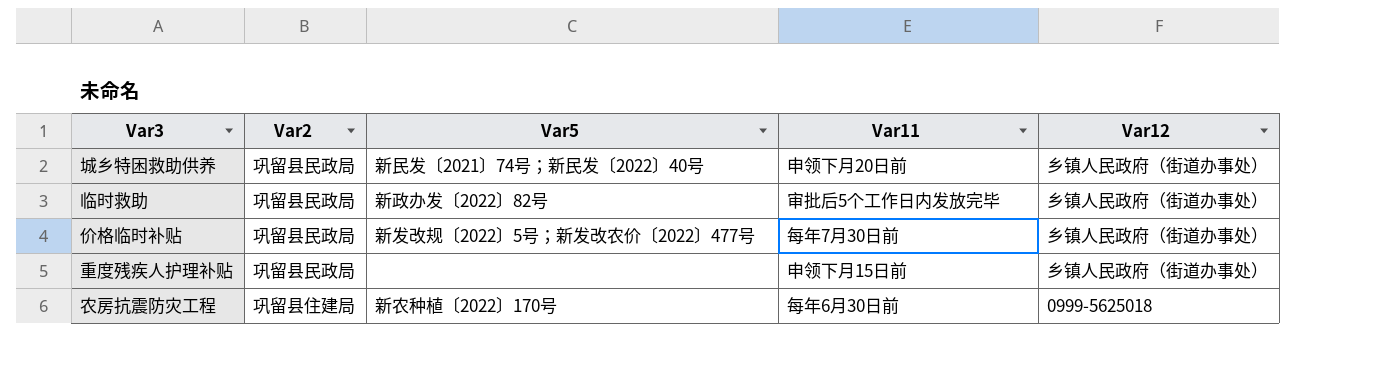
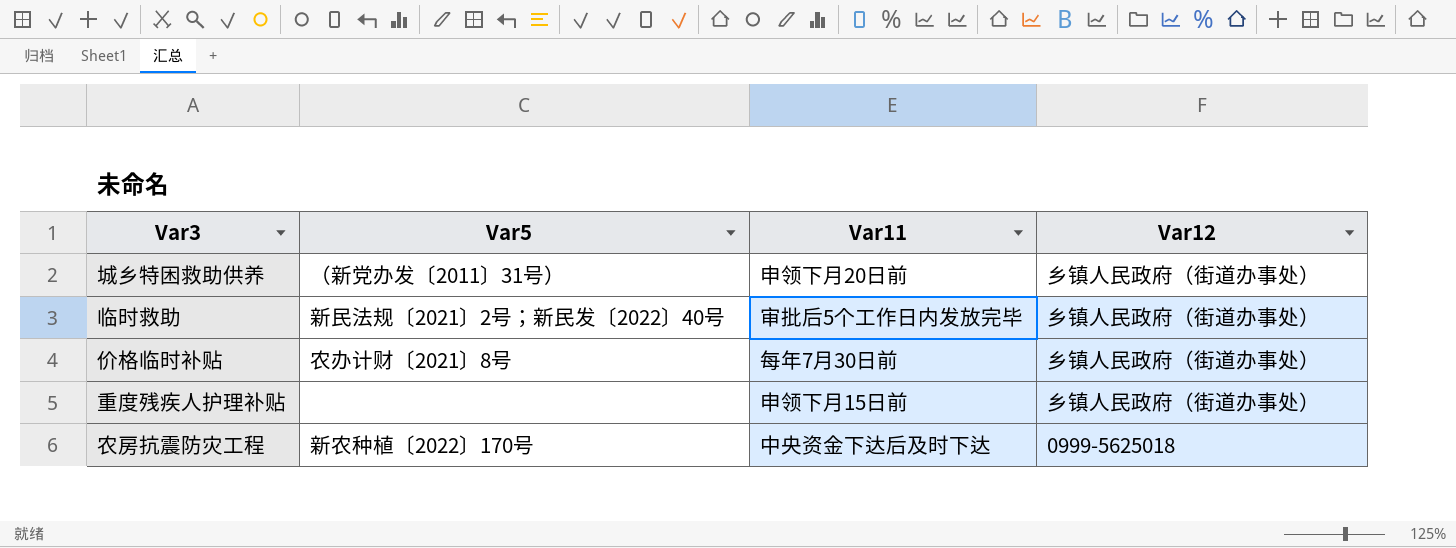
column Var2 | position: 2 -> none
城乡特困救助供养 | Var5: 新民发〔2021〕74号；新民发〔2022〕40号 -> （新党办发〔2011〕31号）
临时救助 | Var5: 新政办发〔2022〕82号 -> 新民法规〔2021〕2号；新民发〔2022〕40号
价格临时补贴 | Var5: 新发改规〔2022〕5号；新发改农价〔2022〕477号 -> 农办计财〔2021〕8号
农房抗震防灾工程 | Var11: 每年6月30日前 -> 中央资金下达后及时下达

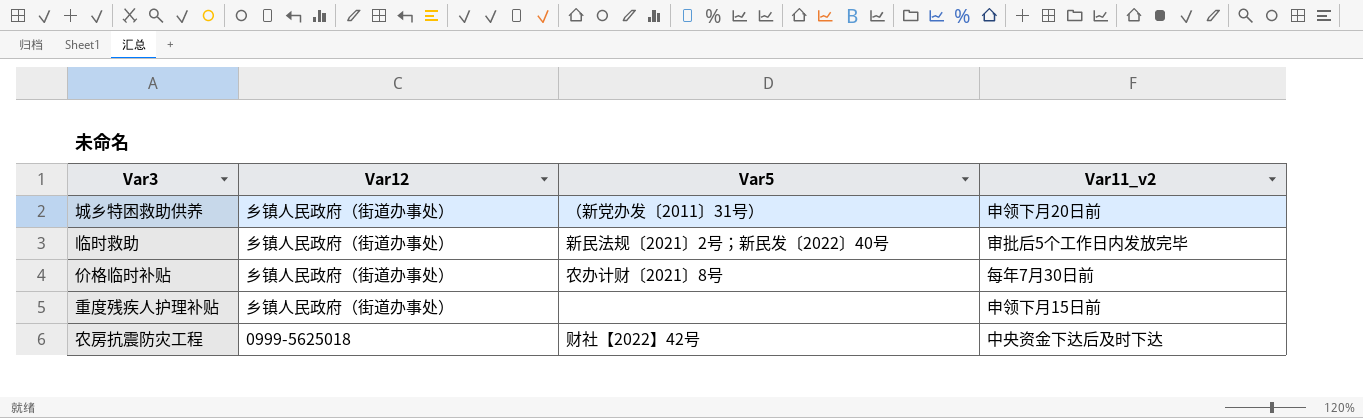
column Var12 | position: 4 -> 2
column name: Var11 -> Var11_v2
农房抗震防灾工程 | Var5: 新农种植〔2022〕170号 -> 财社【2022】42号

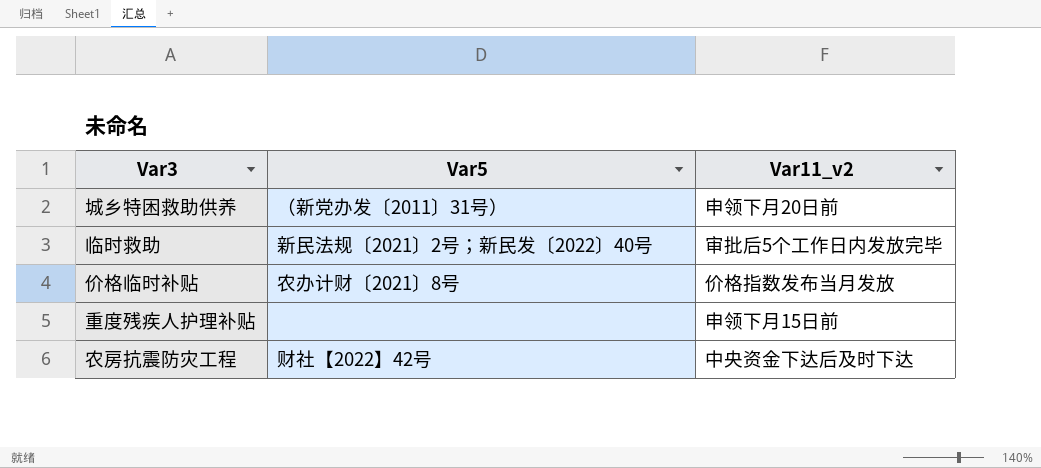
column Var12 | position: 2 -> none
价格临时补贴 | Var11_v2: 每年7月30日前 -> 价格指数发布当月发放

